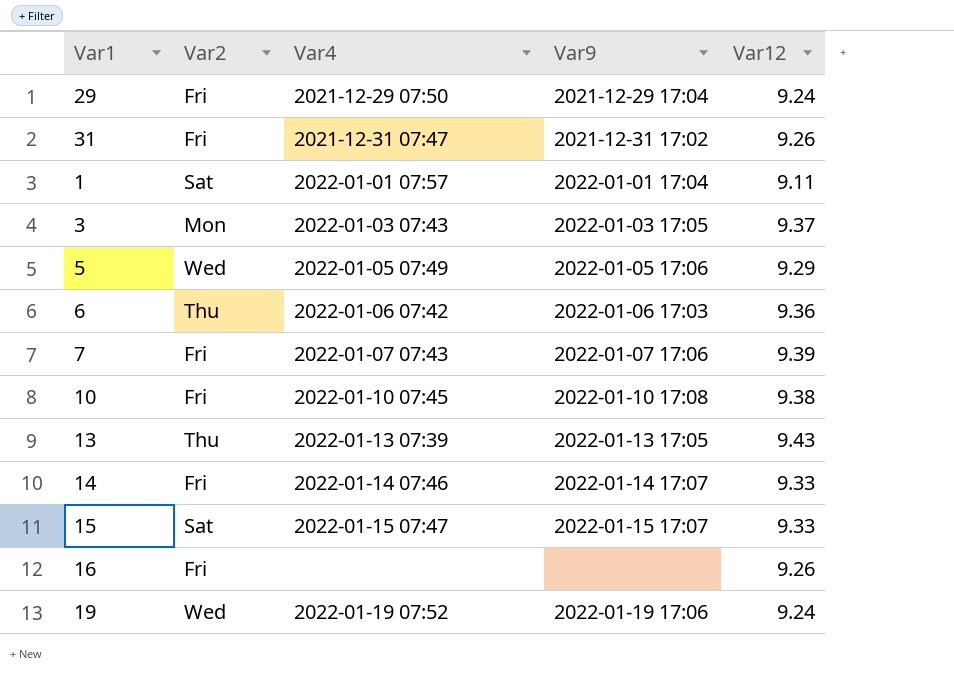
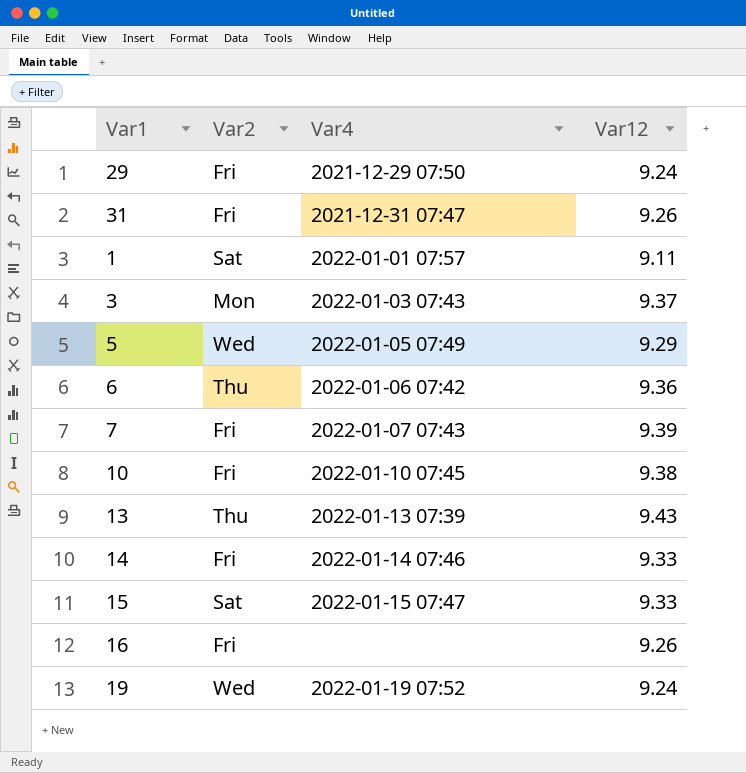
column Var9 | position: 4 -> none

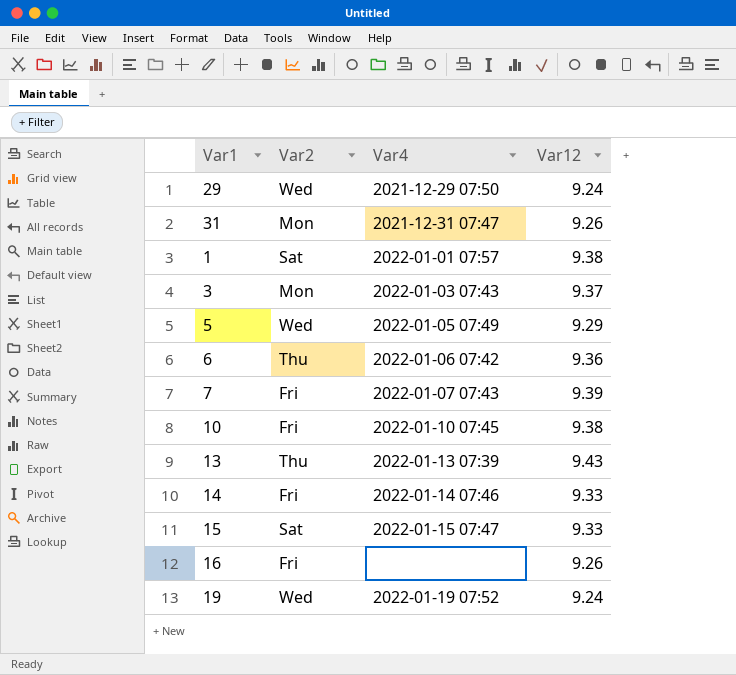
29 | Var2: Fri -> Wed
31 | Var2: Fri -> Mon
1 | Var12: 9.11 -> 9.38

